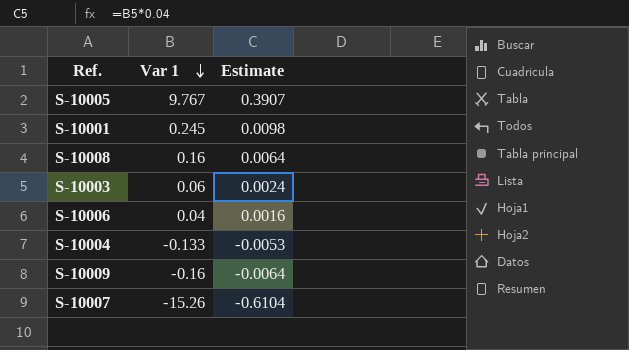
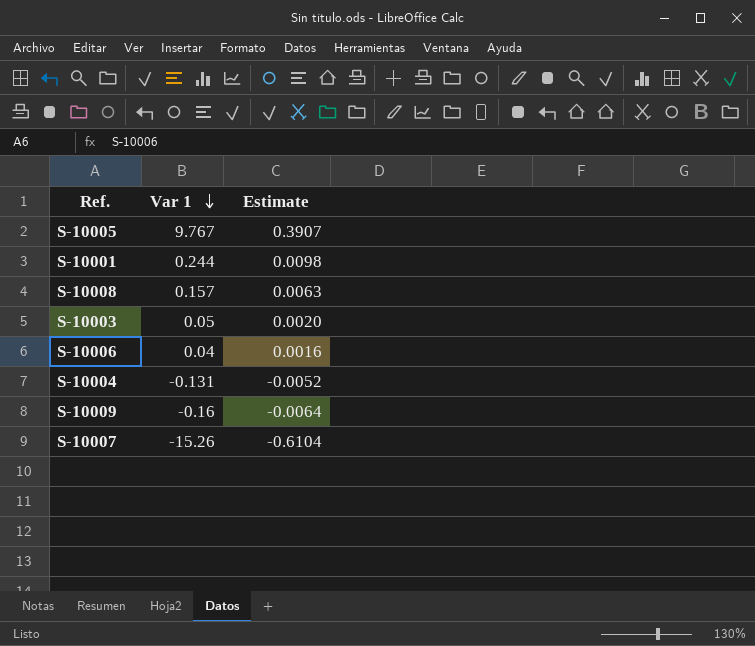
S-10001 | Var 1: 0.245 -> 0.244
S-10008 | Var 1: 0.16 -> 0.157
S-10008 | Estimate: 0.0064 -> 0.0063
S-10003 | Var 1: 0.06 -> 0.05
S-10003 | Estimate: 0.0024 -> 0.0020
S-10004 | Var 1: -0.133 -> -0.131
S-10004 | Estimate: -0.0053 -> -0.0052

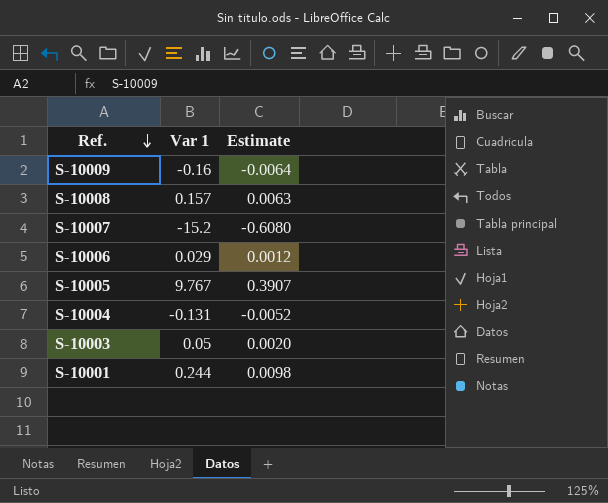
row order: Var 1 descending -> Ref. descending
S-10007 | Var 1: -15.26 -> -15.2
S-10007 | Estimate: -0.6104 -> -0.6080
S-10006 | Var 1: 0.04 -> 0.029
S-10006 | Estimate: 0.0016 -> 0.0012

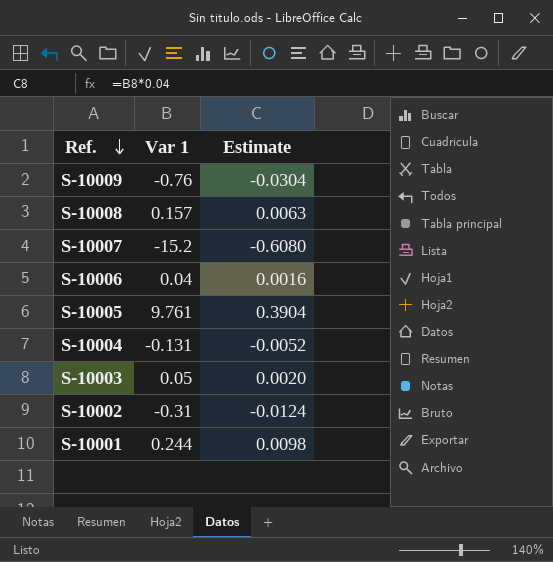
S-10009 | Var 1: -0.16 -> -0.76
S-10009 | Estimate: -0.0064 -> -0.0304
S-10006 | Var 1: 0.029 -> 0.04
S-10006 | Estimate: 0.0012 -> 0.0016
S-10005 | Var 1: 9.767 -> 9.761
S-10005 | Estimate: 0.3907 -> 0.3904
row S-10002: none -> -0.31 | -0.0124

